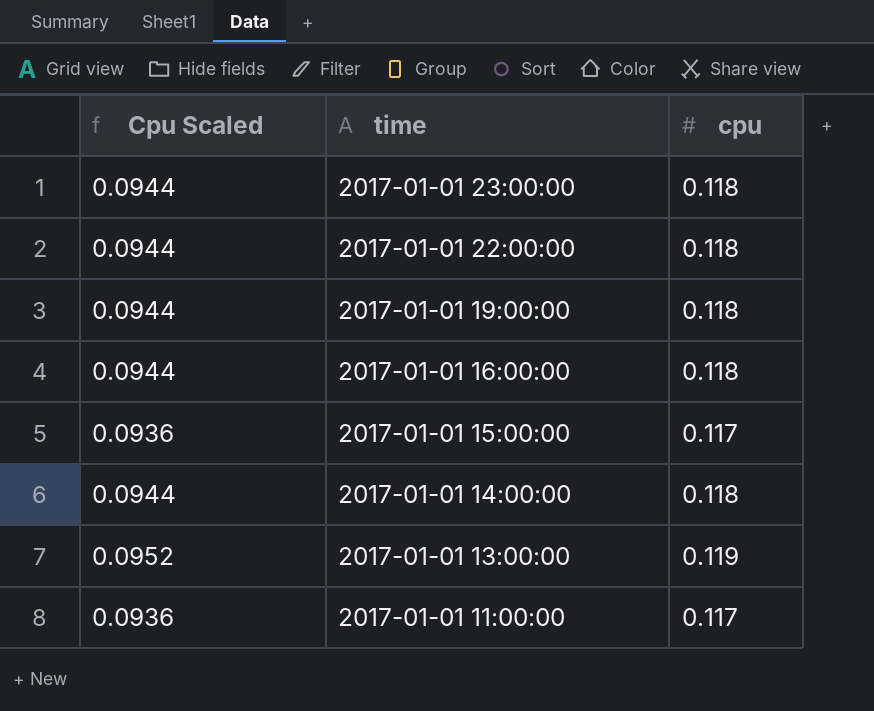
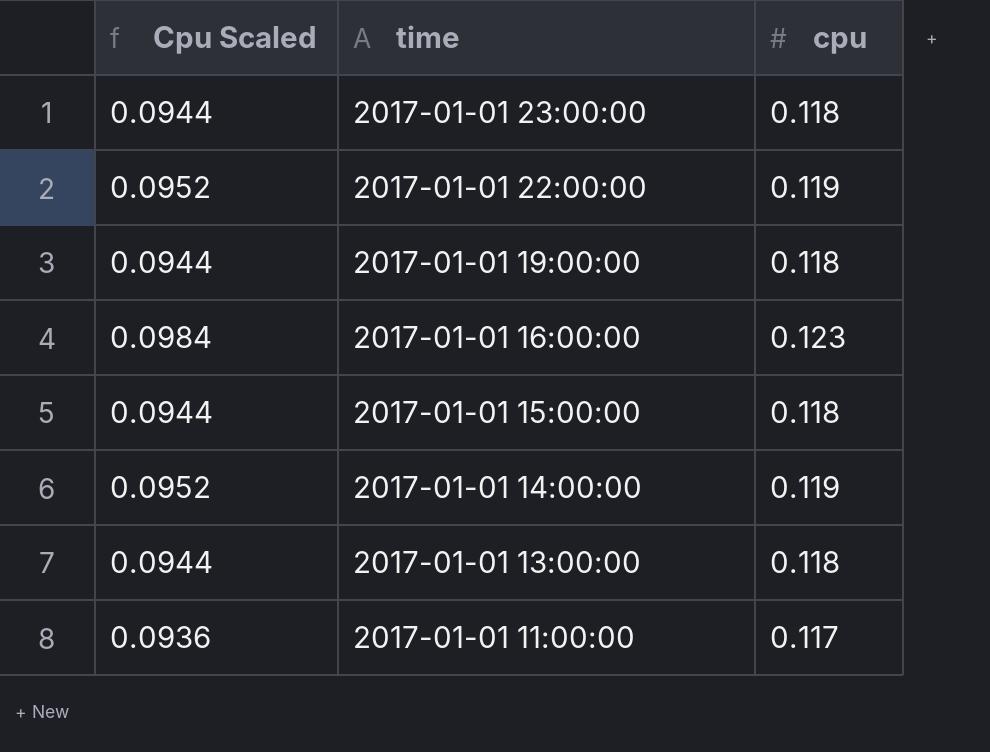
2017-01-01 22:00:00 | Cpu Scaled: 0.0944 -> 0.0952
2017-01-01 22:00:00 | cpu: 0.118 -> 0.119
2017-01-01 16:00:00 | Cpu Scaled: 0.0944 -> 0.0984
2017-01-01 16:00:00 | cpu: 0.118 -> 0.123
2017-01-01 15:00:00 | Cpu Scaled: 0.0936 -> 0.0944
2017-01-01 15:00:00 | cpu: 0.117 -> 0.118
2017-01-01 14:00:00 | Cpu Scaled: 0.0944 -> 0.0952
2017-01-01 14:00:00 | cpu: 0.118 -> 0.119
2017-01-01 13:00:00 | Cpu Scaled: 0.0952 -> 0.0944
2017-01-01 13:00:00 | cpu: 0.119 -> 0.118

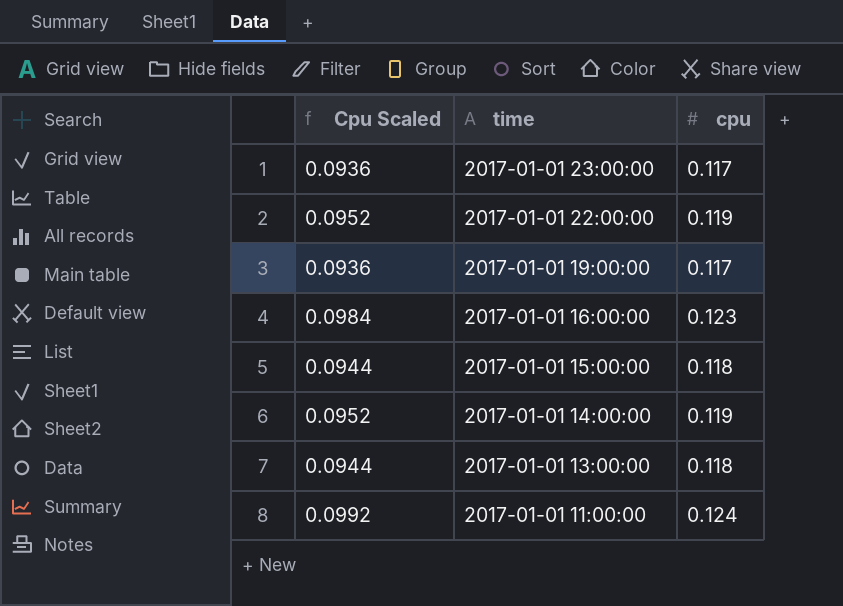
2017-01-01 23:00:00 | Cpu Scaled: 0.0944 -> 0.0936
2017-01-01 23:00:00 | cpu: 0.118 -> 0.117
2017-01-01 19:00:00 | Cpu Scaled: 0.0944 -> 0.0936
2017-01-01 19:00:00 | cpu: 0.118 -> 0.117
2017-01-01 11:00:00 | Cpu Scaled: 0.0936 -> 0.0992
2017-01-01 11:00:00 | cpu: 0.117 -> 0.124

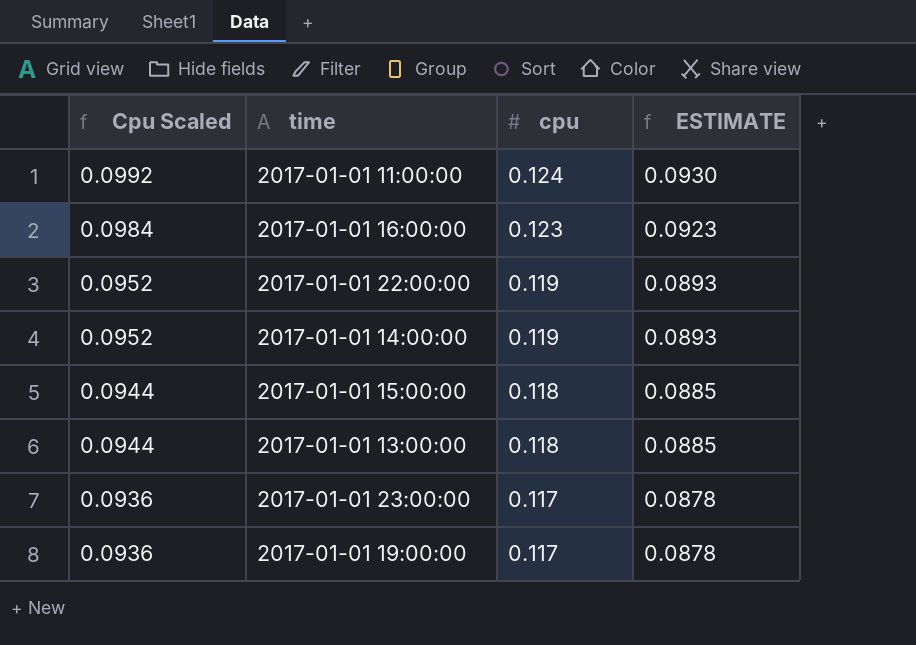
row order: time descending -> Cpu Scaled descending
column ESTIMATE | formula: none -> [cpu] * 0.75

